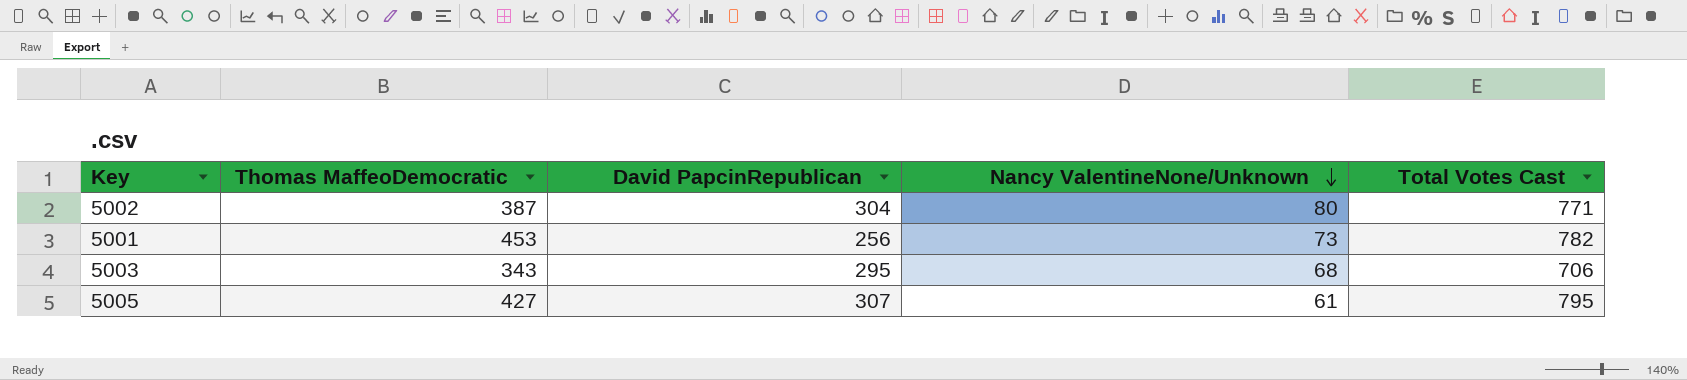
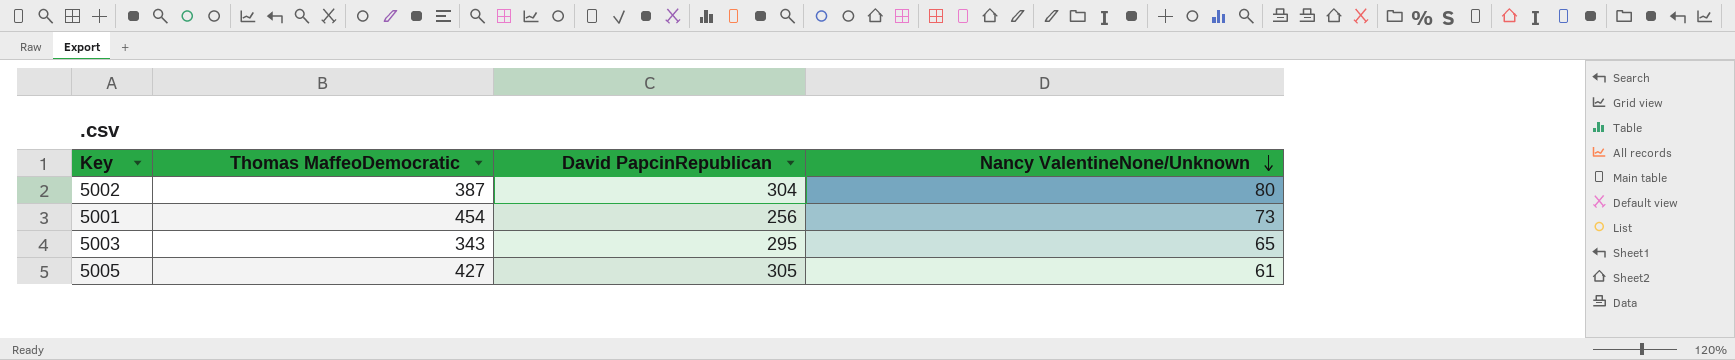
column Total Votes Cast | formula: [Thomas MaffeoDemocratic] + [David PapcinRepublican] + [Nancy ValentineNone/Unknown] -> none
5001 | Thomas MaffeoDemocratic: 453 -> 454
5003 | Nancy ValentineNone/Unknown: 68 -> 65
5005 | David PapcinRepublican: 307 -> 305

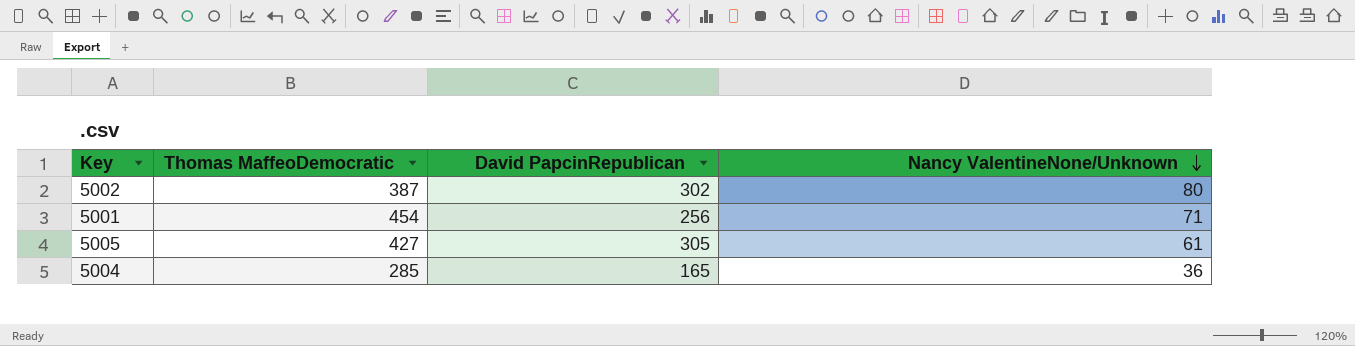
row 5003: 343 | 295 | 65 -> none
5002 | David PapcinRepublican: 304 -> 302
5001 | Nancy ValentineNone/Unknown: 73 -> 71
row 5004: none -> 285 | 165 | 36

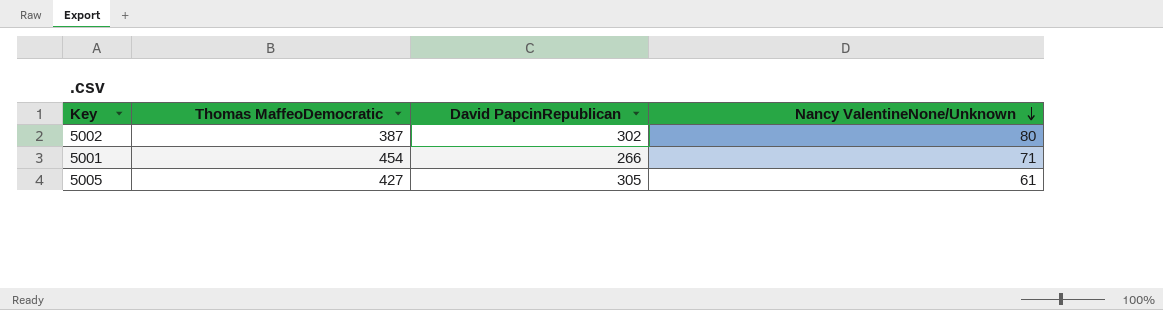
row 5004: 285 | 165 | 36 -> none
5001 | David PapcinRepublican: 256 -> 266

